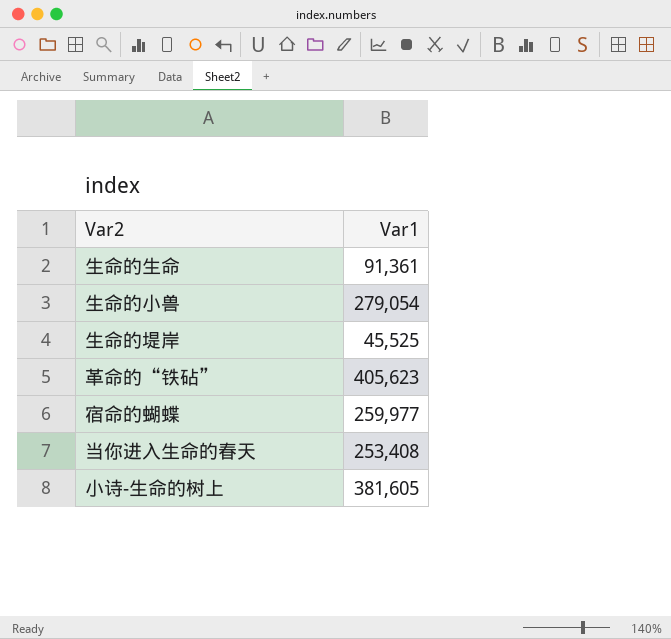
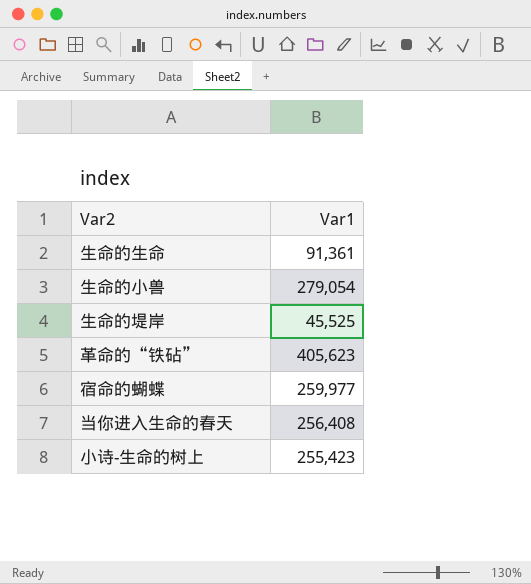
当你进入生命的春天 | Var1: 253,408 -> 256,408
小诗-生命的树上 | Var1: 381,605 -> 255,423

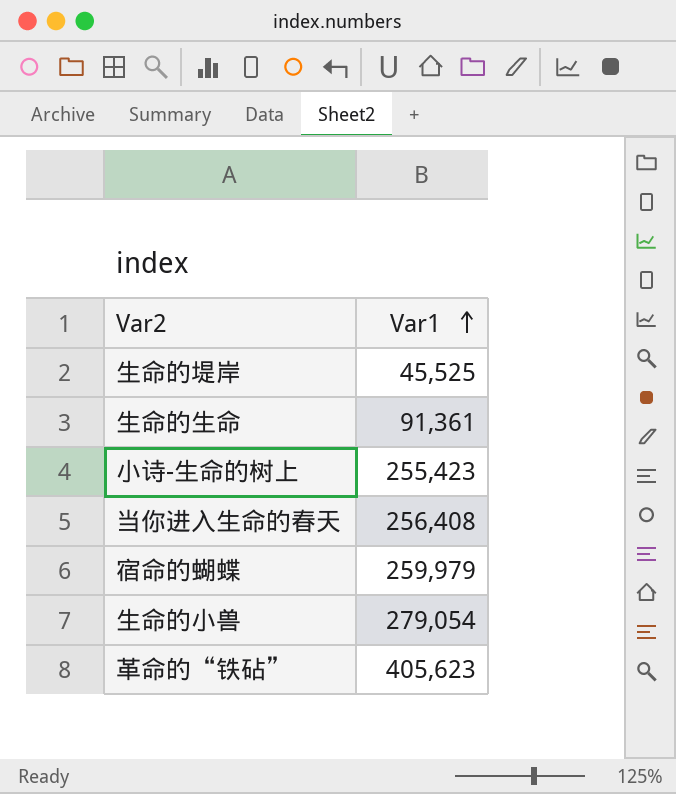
row order: none -> Var1 ascending
宿命的蝴蝶 | Var1: 259,977 -> 259,979

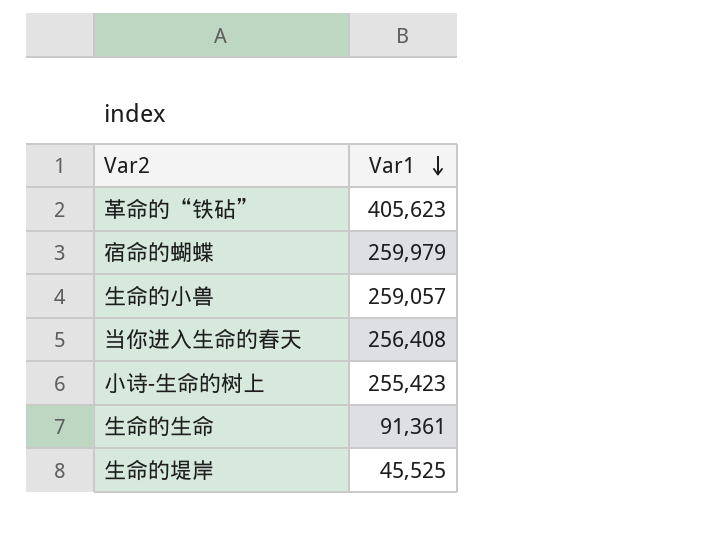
row order: Var1 ascending -> Var1 descending
生命的小兽 | Var1: 279,054 -> 259,057

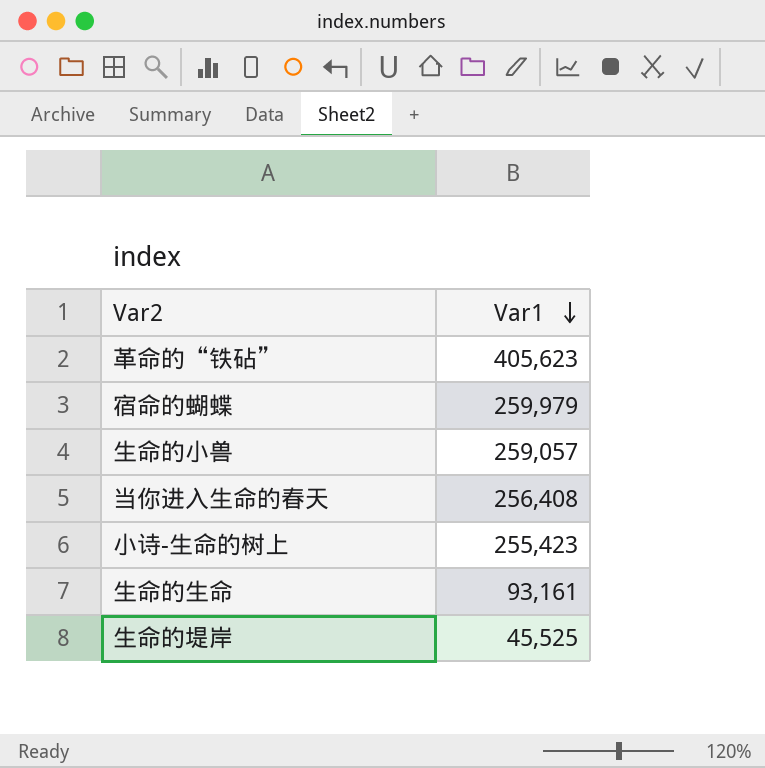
生命的生命 | Var1: 91,361 -> 93,161

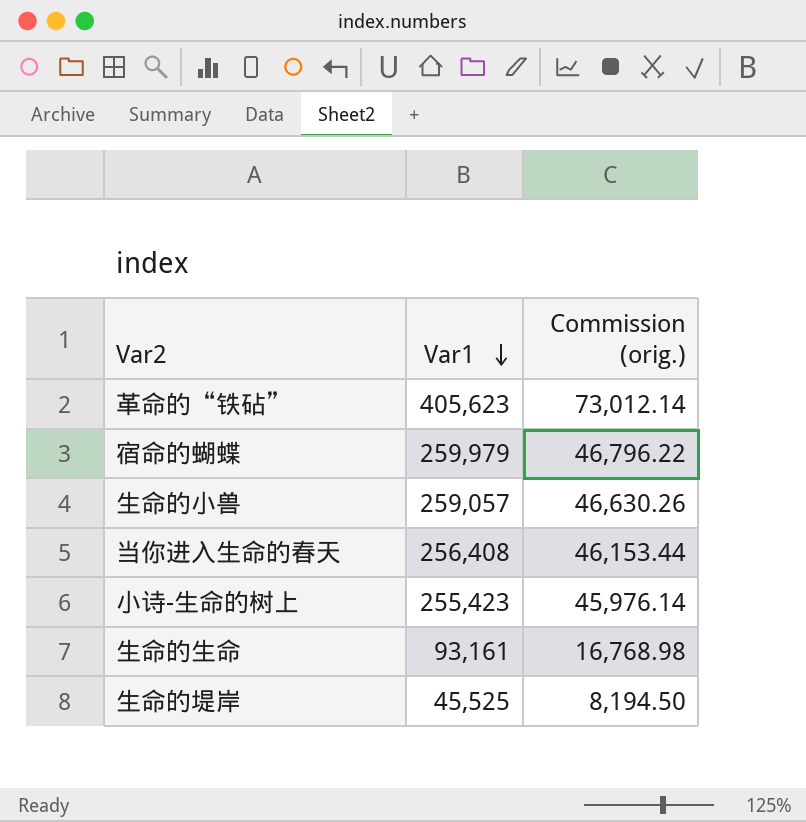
column Commission (orig.) | formula: none -> [Var1] * 0.18

